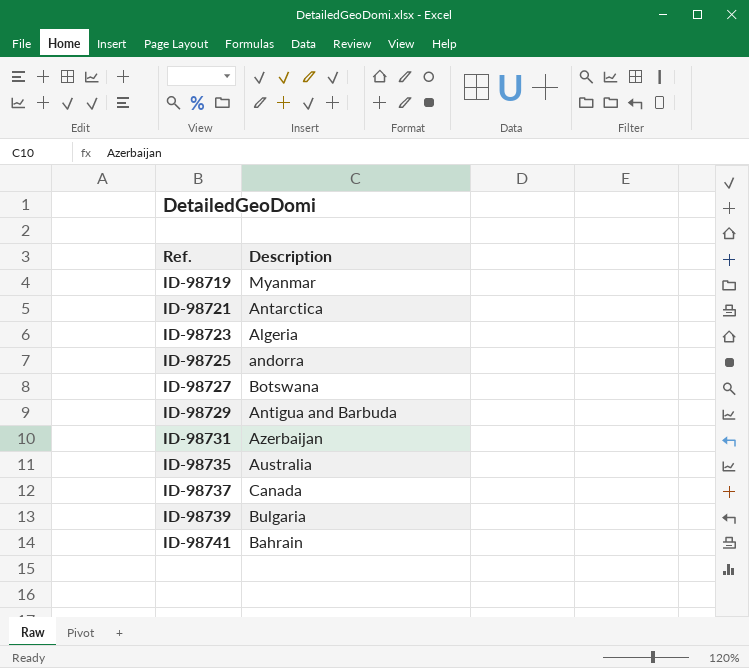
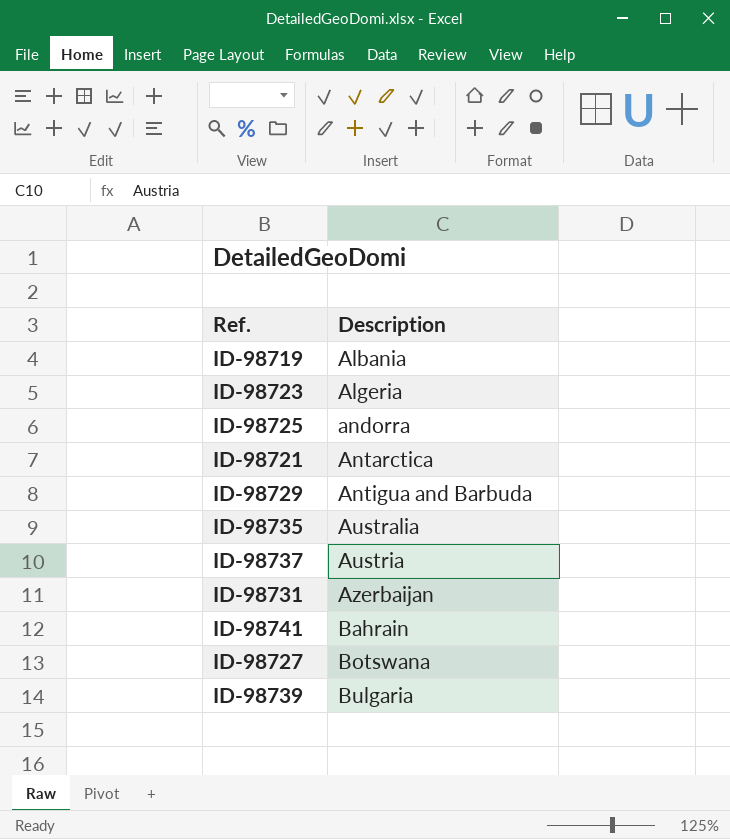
row order: Ref. ascending -> Description ascending
ID-98719 | Description: Myanmar -> Albania
ID-98737 | Description: Canada -> Austria

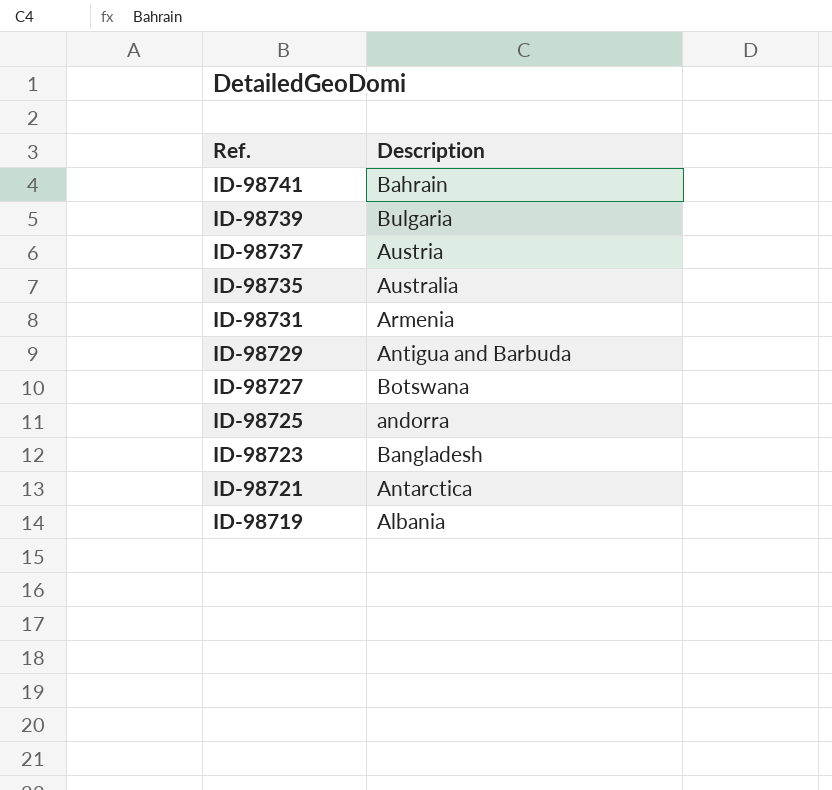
row order: Description ascending -> Ref. descending
ID-98731 | Description: Azerbaijan -> Armenia
ID-98723 | Description: Algeria -> Bangladesh

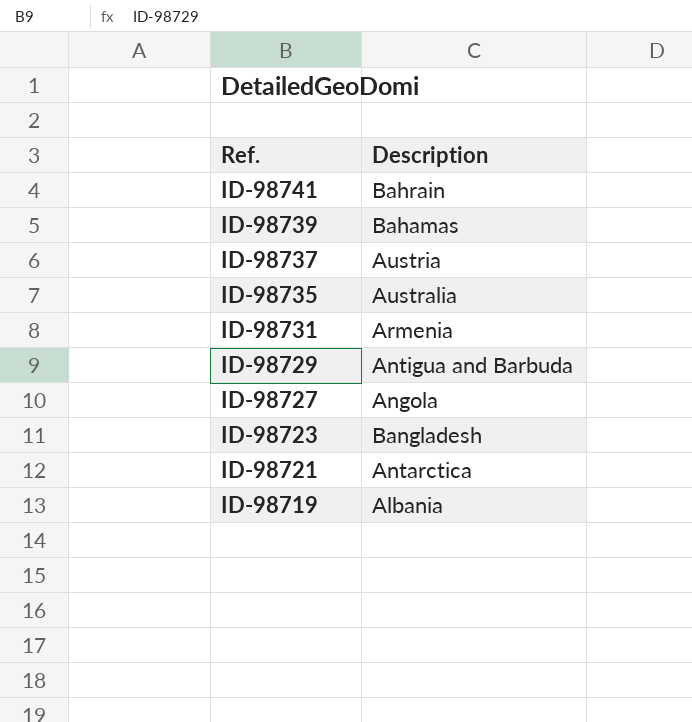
row ID-98725: andorra -> none
ID-98739 | Description: Bulgaria -> Bahamas
ID-98727 | Description: Botswana -> Angola

